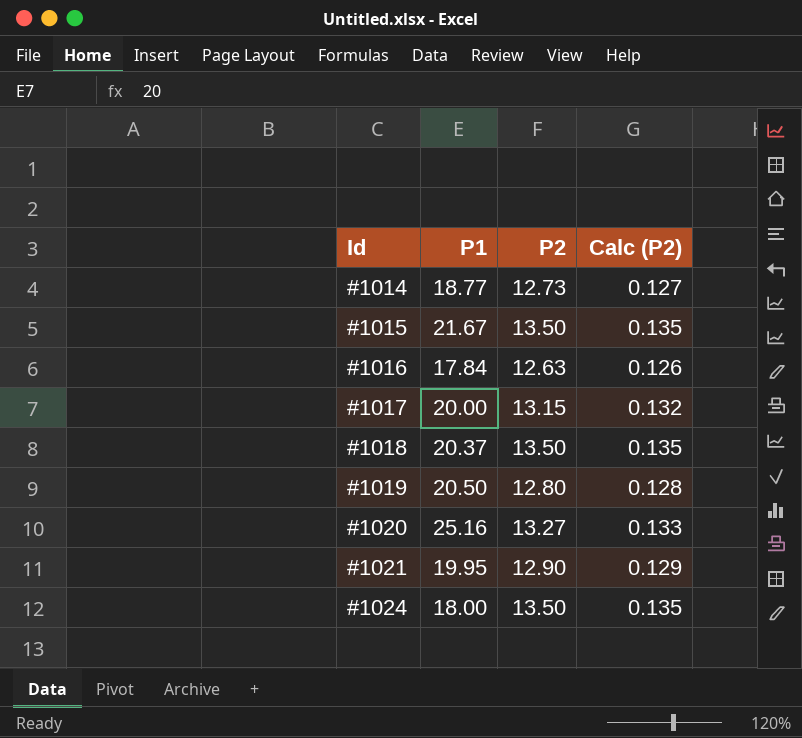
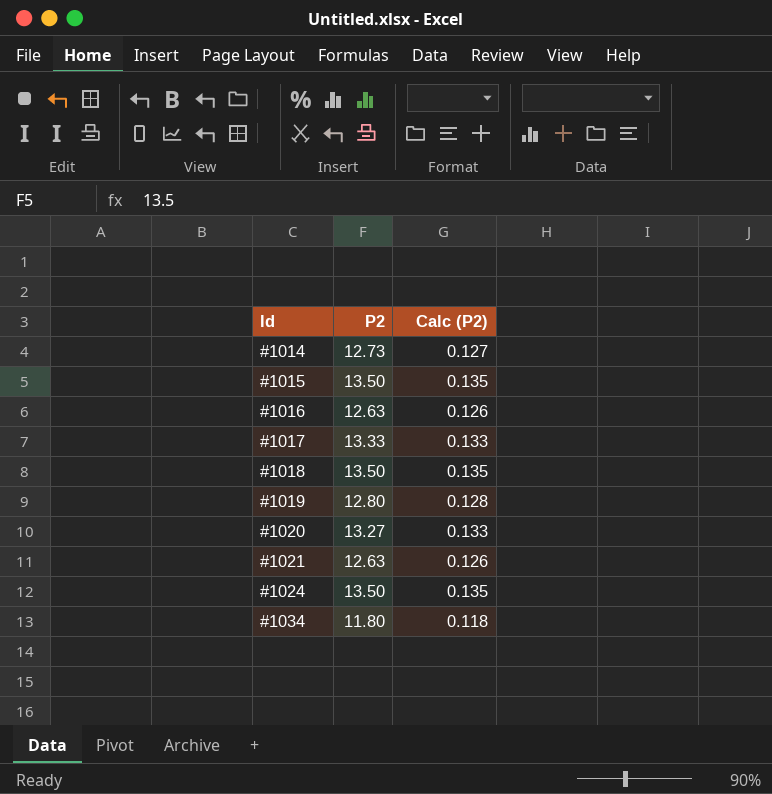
column P1 | position: 2 -> none
#1017 | P2: 13.15 -> 13.33
#1017 | Calc (P2): 0.132 -> 0.133
#1021 | P2: 12.90 -> 12.63
#1021 | Calc (P2): 0.129 -> 0.126
row #1034: none -> 11.80 | 0.118

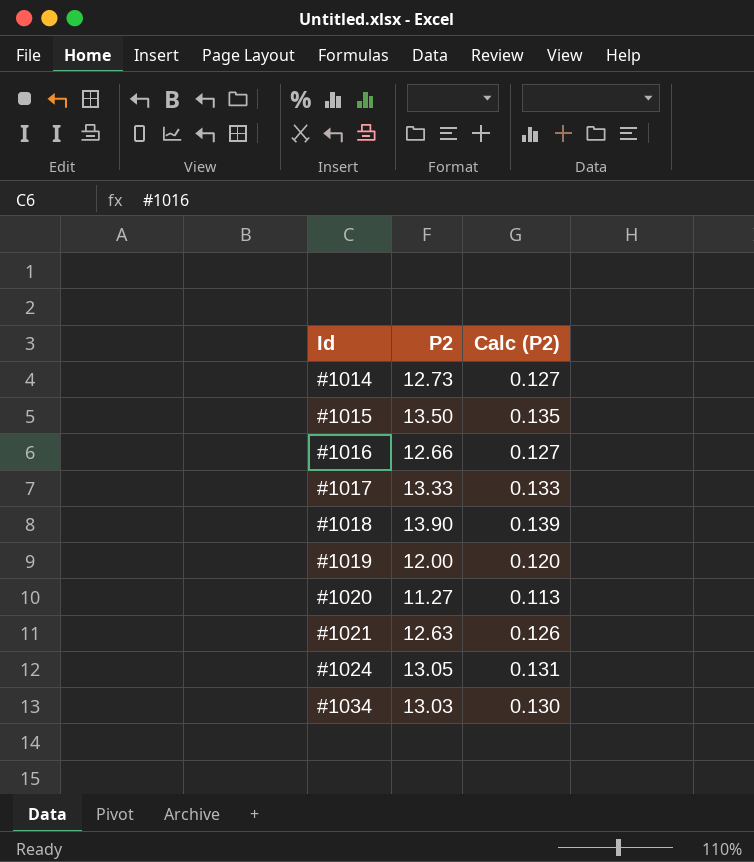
#1016 | P2: 12.63 -> 12.66
#1016 | Calc (P2): 0.126 -> 0.127
#1018 | P2: 13.50 -> 13.90
#1018 | Calc (P2): 0.135 -> 0.139
#1019 | P2: 12.80 -> 12.00
#1019 | Calc (P2): 0.128 -> 0.120
#1020 | P2: 13.27 -> 11.27
#1020 | Calc (P2): 0.133 -> 0.113
#1024 | P2: 13.50 -> 13.05
#1024 | Calc (P2): 0.135 -> 0.131
#1034 | P2: 11.80 -> 13.03
#1034 | Calc (P2): 0.118 -> 0.130

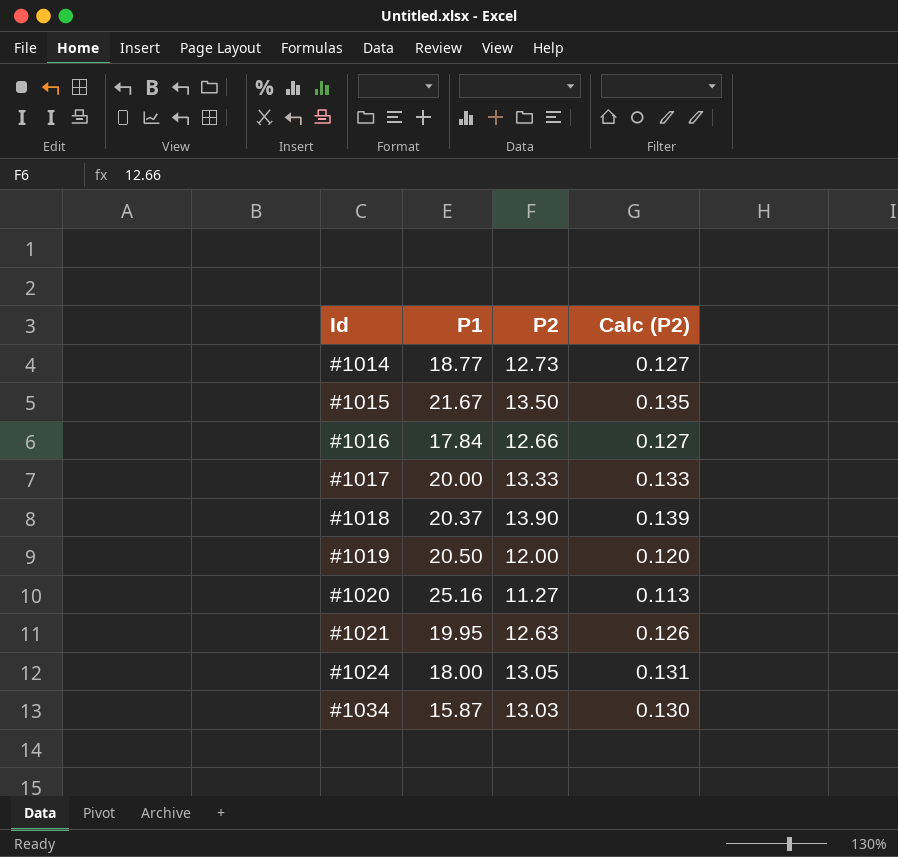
column P1 | position: none -> 2

